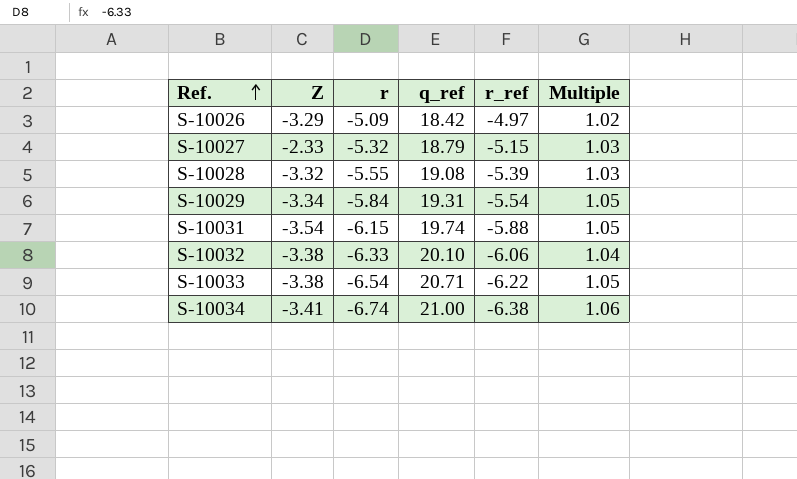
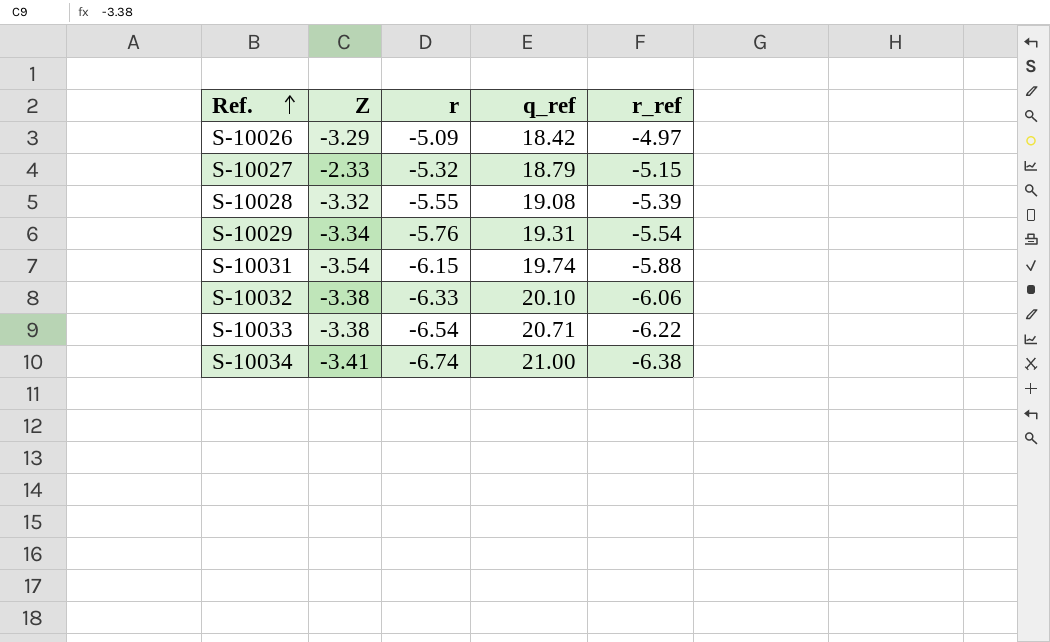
column Multiple | formula: [r] / [r_ref] -> none
S-10029 | r: -5.84 -> -5.76

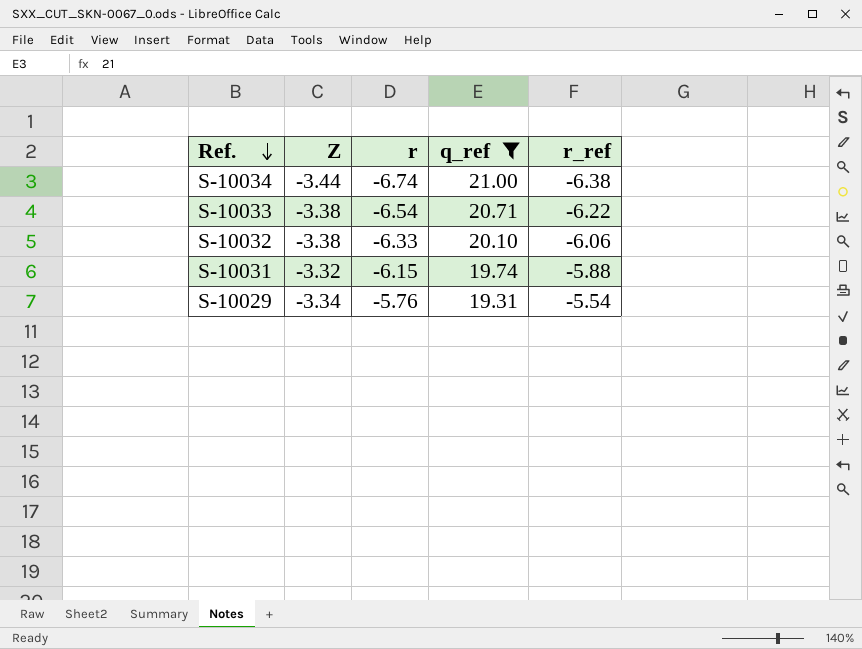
filter: none -> q_ref >= 19.31
row order: Ref. ascending -> Ref. descending
S-10034 | Z: -3.41 -> -3.44
S-10031 | Z: -3.54 -> -3.32

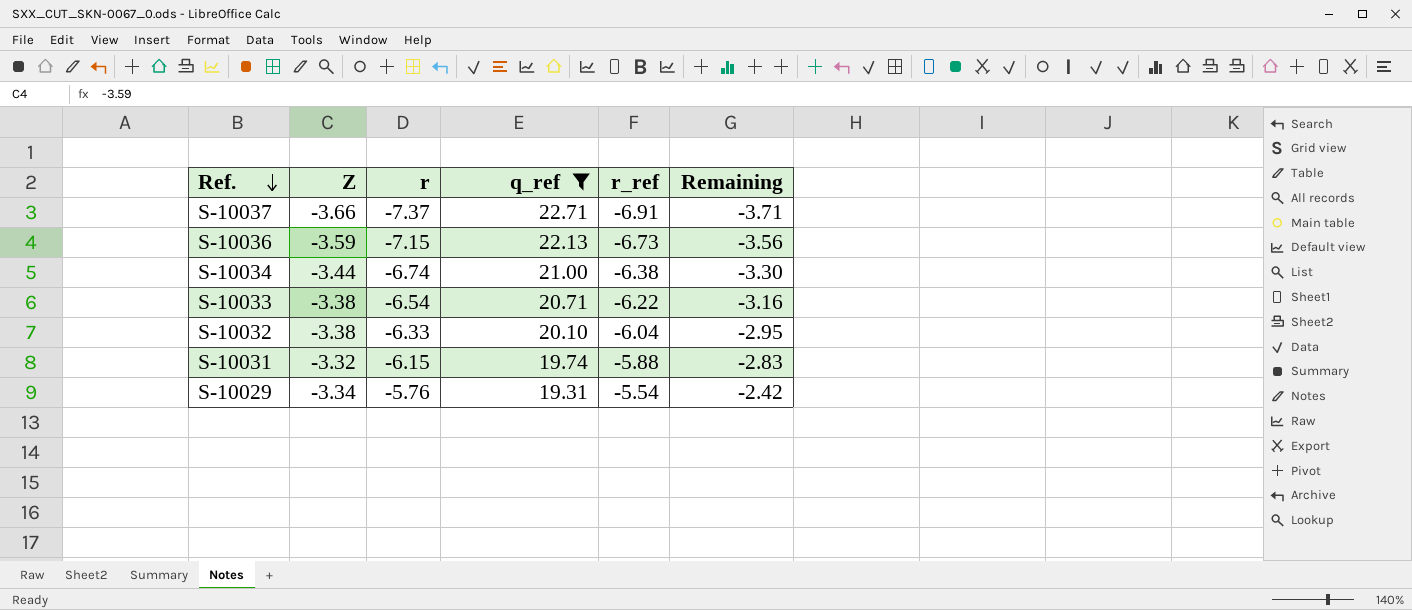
column Remaining | formula: none -> [r] - [Z]
row S-10037: none -> -3.66 | -7.37 | 22.71 | -6.91 | -3.71
row S-10036: none -> -3.59 | -7.15 | 22.13 | -6.73 | -3.56
S-10032 | r_ref: -6.06 -> -6.04

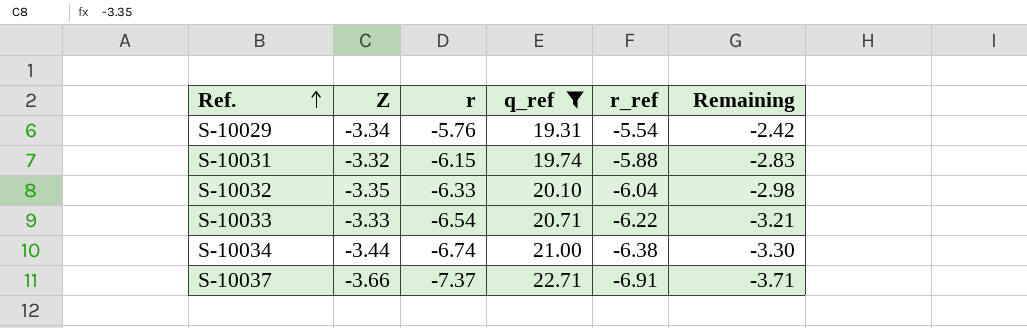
row order: Ref. descending -> Ref. ascending
row S-10036: -3.59 | -7.15 | 22.13 | -6.73 | -3.56 -> none
S-10032 | Z: -3.38 -> -3.35
S-10032 | Remaining: -2.95 -> -2.98
S-10033 | Z: -3.38 -> -3.33
S-10033 | Remaining: -3.16 -> -3.21

